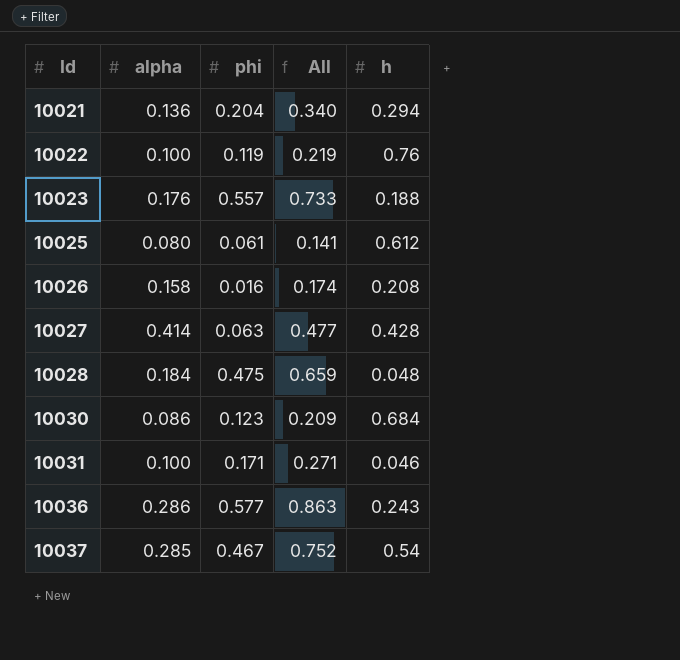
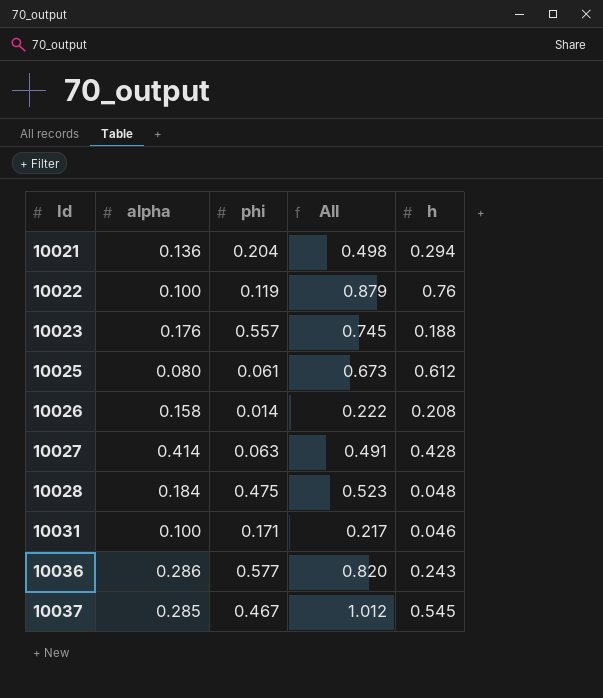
column All | formula: [alpha] + [phi] -> [phi] + [h]
row 10030: 0.086 | 0.123 | 0.209 | 0.684 -> none
10026 | phi: 0.016 -> 0.014
10037 | h: 0.54 -> 0.545

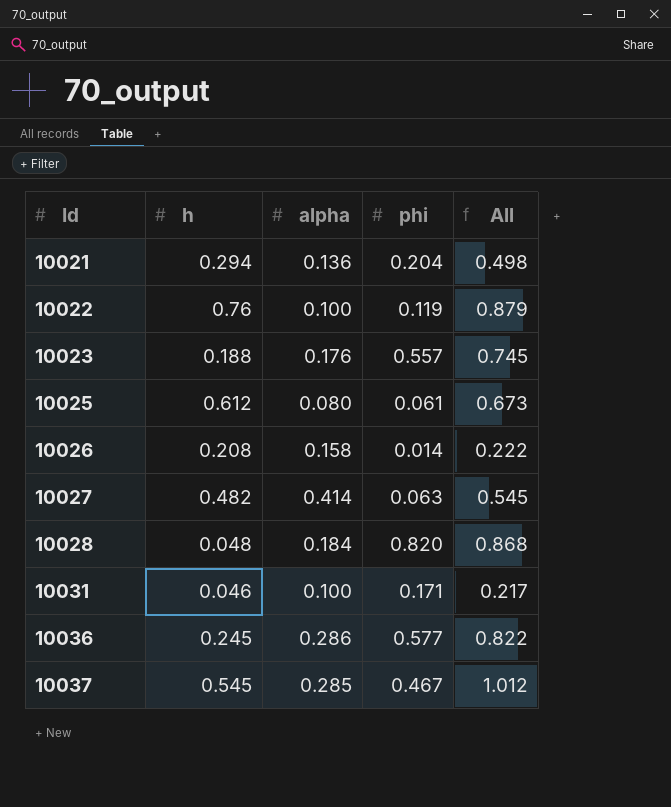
column h | position: 5 -> 2
10027 | h: 0.428 -> 0.482
10027 | All: 0.491 -> 0.545
10028 | phi: 0.475 -> 0.820
10028 | All: 0.523 -> 0.868
10036 | h: 0.243 -> 0.245
10036 | All: 0.820 -> 0.822

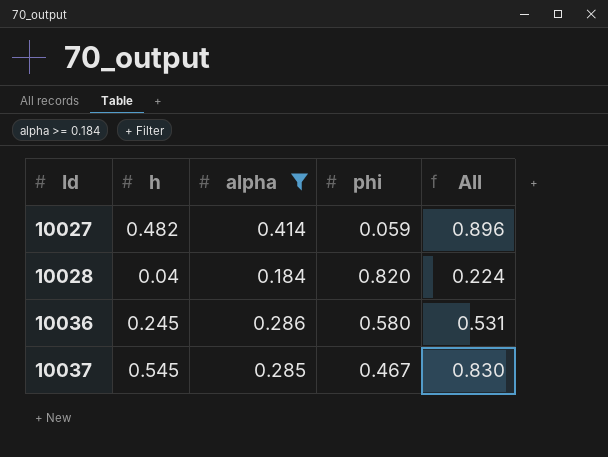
filter: none -> alpha >= 0.184
column All | formula: [h] + [phi] -> [h] + [alpha]
10027 | phi: 0.063 -> 0.059
10028 | h: 0.048 -> 0.04
10036 | phi: 0.577 -> 0.580

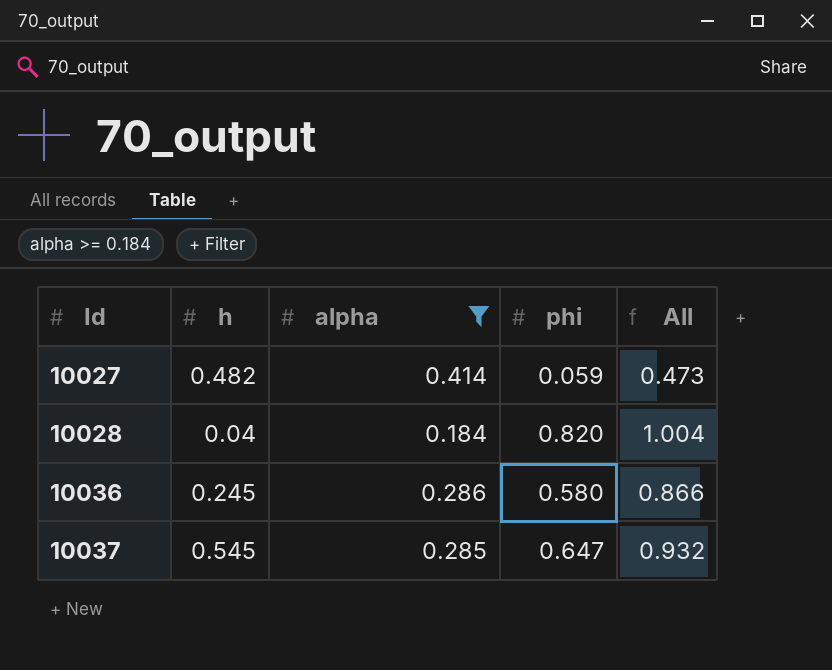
column All | formula: [h] + [alpha] -> [alpha] + [phi]
10037 | phi: 0.467 -> 0.647

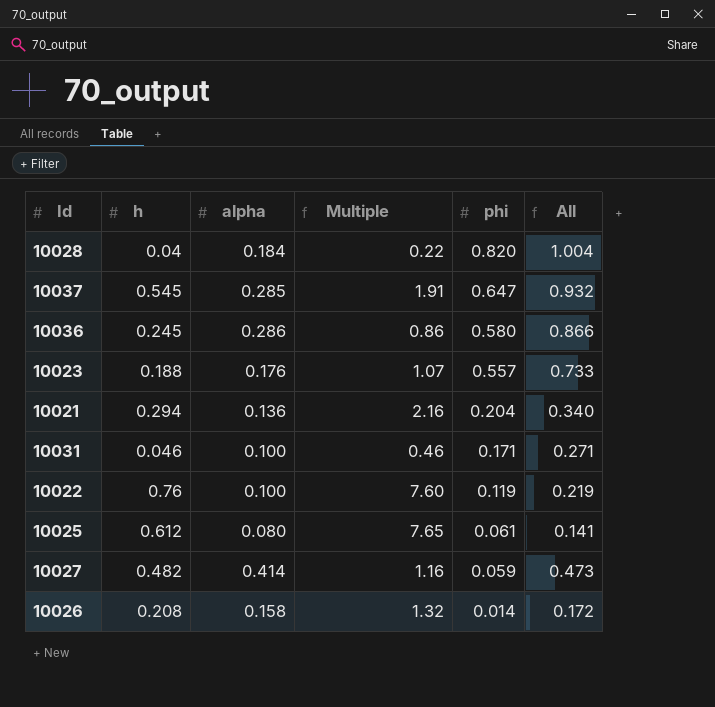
filter: alpha >= 0.184 -> none
row order: Id ascending -> phi descending
column Multiple | formula: none -> [h] / [alpha]

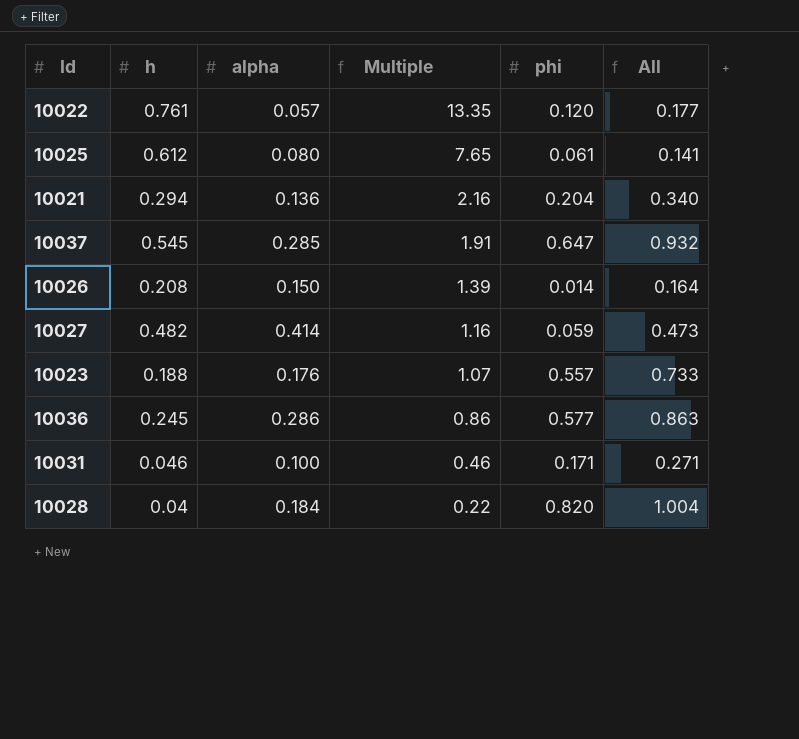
row order: phi descending -> Multiple descending
10022 | h: 0.76 -> 0.761
10022 | alpha: 0.100 -> 0.057
10022 | Multiple: 7.60 -> 13.35
10022 | phi: 0.119 -> 0.120
10022 | All: 0.219 -> 0.177
10026 | alpha: 0.158 -> 0.150
10026 | Multiple: 1.32 -> 1.39
10026 | All: 0.172 -> 0.164
10036 | phi: 0.580 -> 0.577
10036 | All: 0.866 -> 0.863

